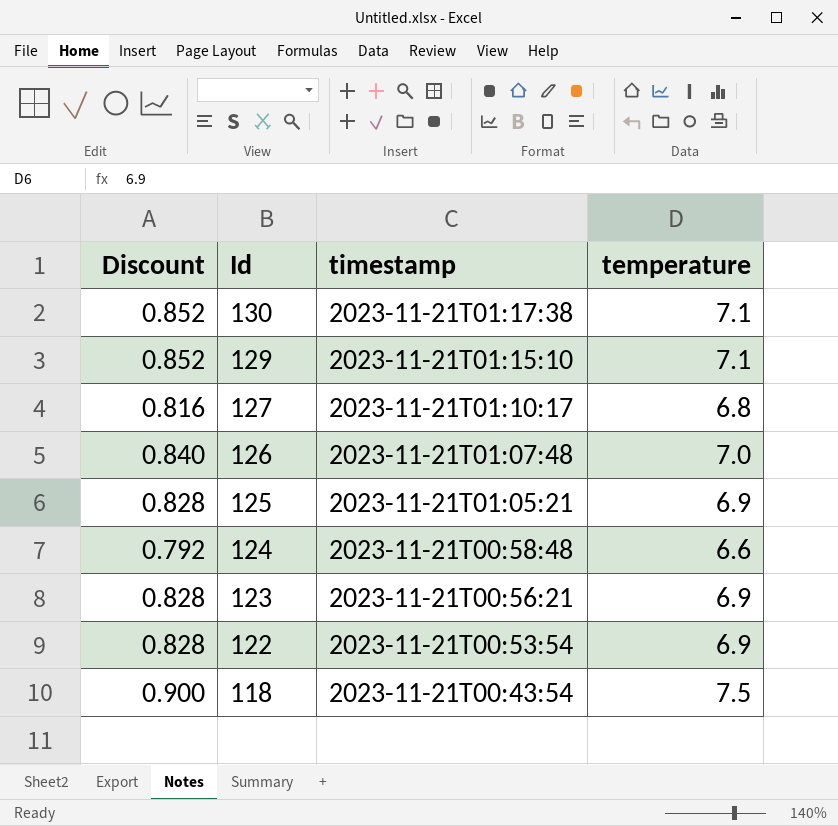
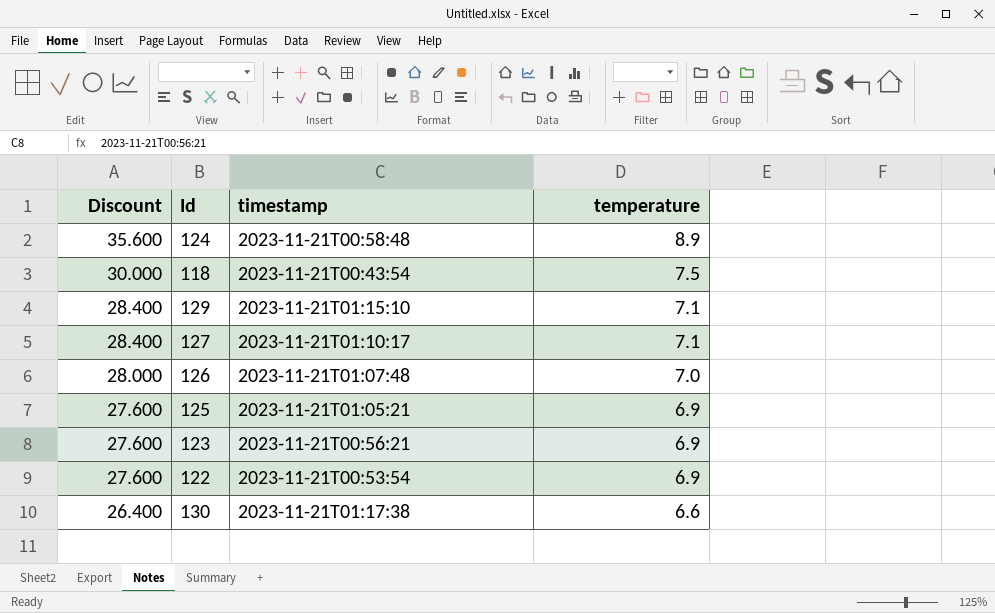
row order: Id descending -> Discount descending
column Discount | formula: [temperature] * 0.12 -> [temperature] * 4
124 | temperature: 6.6 -> 8.9
127 | temperature: 6.8 -> 7.1
130 | temperature: 7.1 -> 6.6

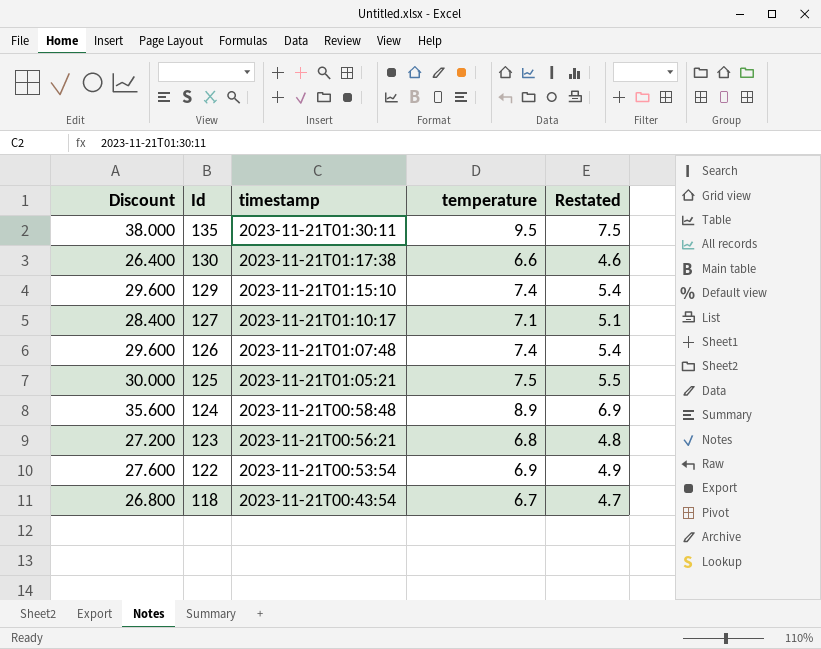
row order: Discount descending -> Id descending
column Restated | formula: none -> [temperature] - 2
row 135: none -> 38.000 | 2023-11-21T01:30:11 | 9.5 | 7.5
129 | Discount: 28.400 -> 29.600
129 | temperature: 7.1 -> 7.4
126 | Discount: 28.000 -> 29.600
126 | temperature: 7.0 -> 7.4
125 | Discount: 27.600 -> 30.000
125 | temperature: 6.9 -> 7.5
123 | Discount: 27.600 -> 27.200
123 | temperature: 6.9 -> 6.8
118 | Discount: 30.000 -> 26.800
118 | temperature: 7.5 -> 6.7

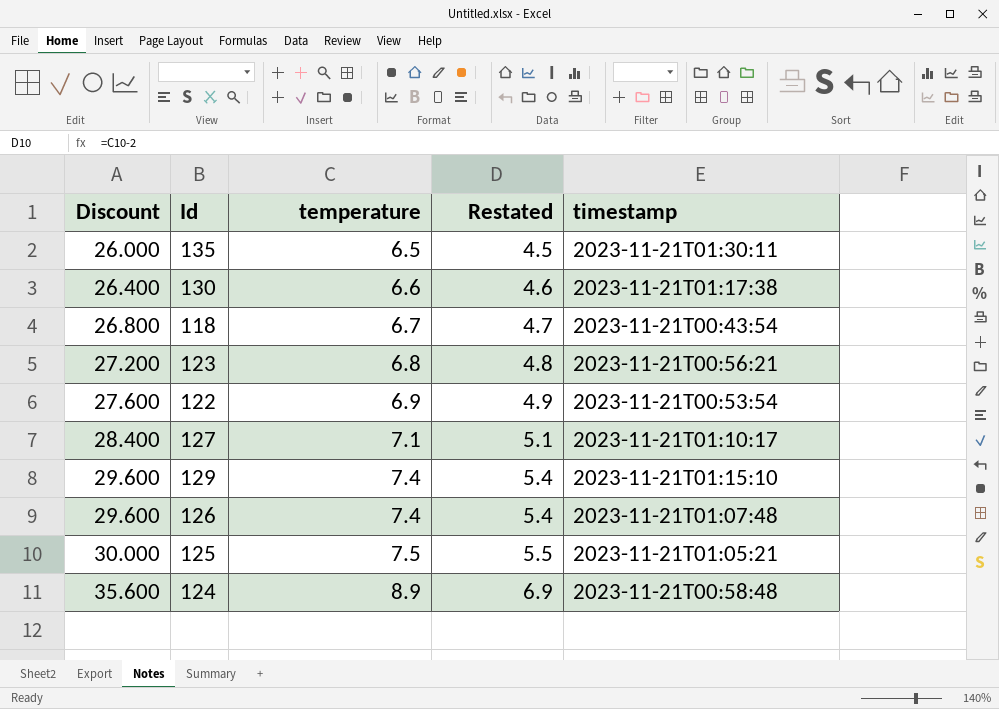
row order: Id descending -> Discount ascending
column timestamp | position: 3 -> 5
135 | Discount: 38.000 -> 26.000
135 | temperature: 9.5 -> 6.5
135 | Restated: 7.5 -> 4.5

